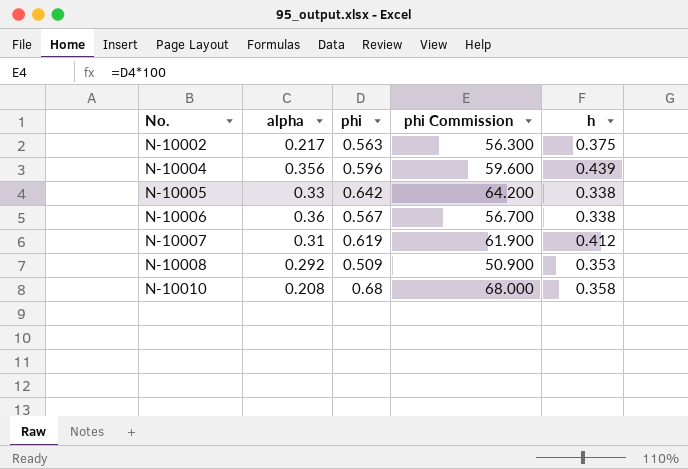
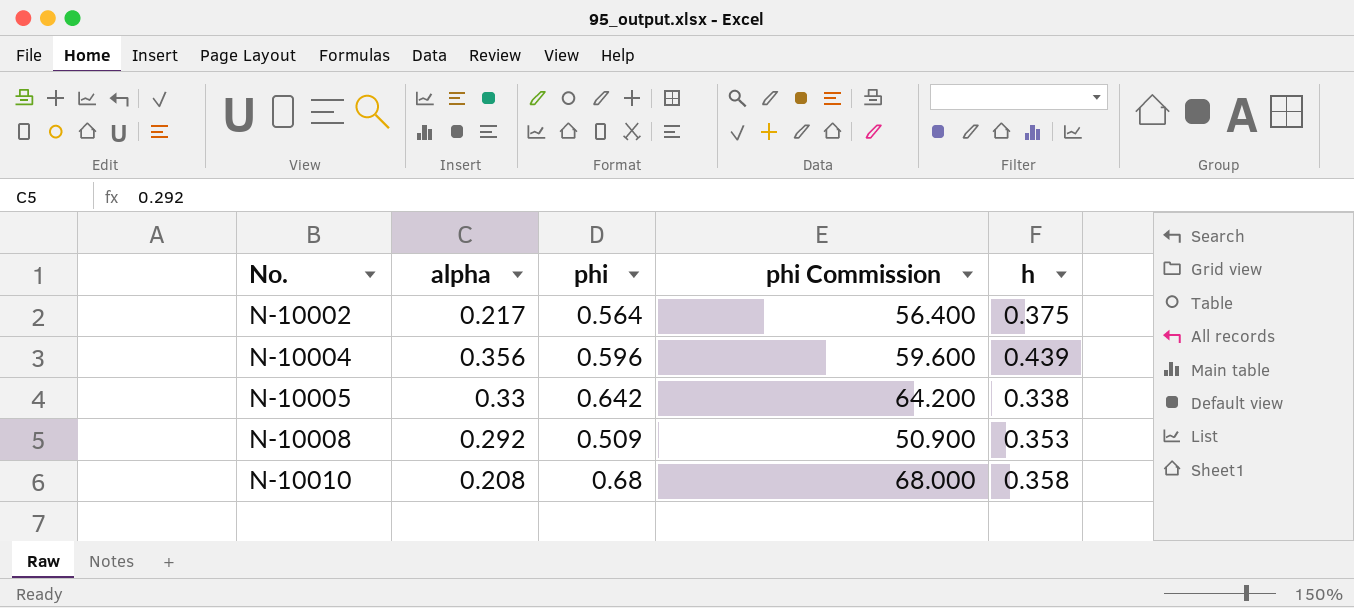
row N-10006: 0.36 | 0.567 | 56.700 | 0.338 -> none
row N-10007: 0.31 | 0.619 | 61.900 | 0.412 -> none
N-10002 | phi: 0.563 -> 0.564
N-10002 | phi Commission: 56.300 -> 56.400

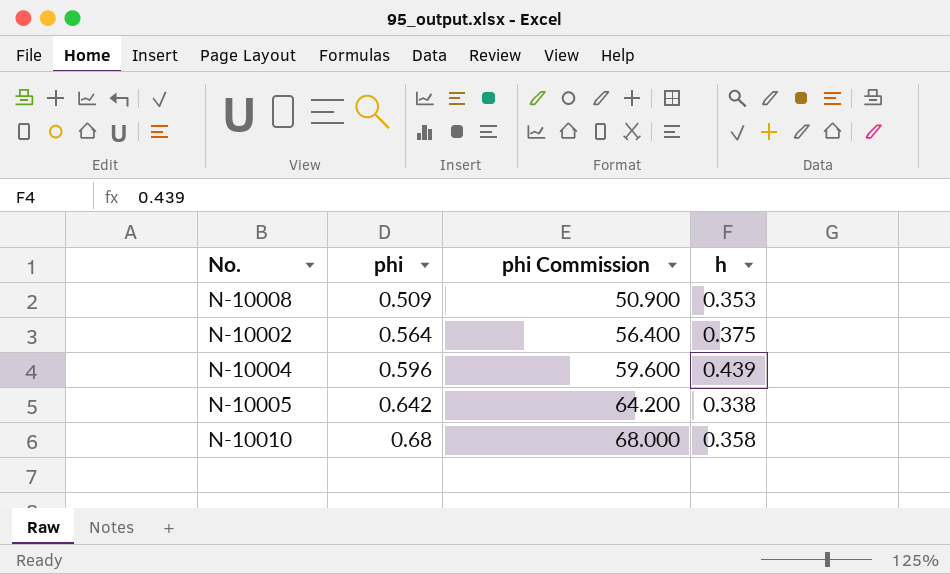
row order: No. ascending -> phi ascending
column alpha | position: 2 -> none

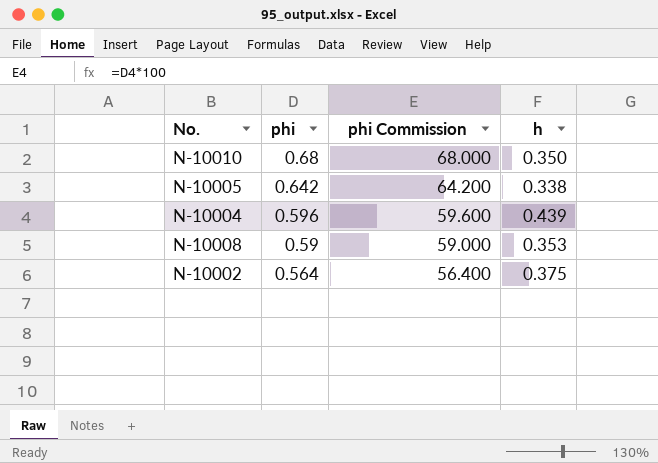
row order: phi ascending -> phi descending
N-10010 | h: 0.358 -> 0.350
N-10008 | phi: 0.509 -> 0.59
N-10008 | phi Commission: 50.900 -> 59.000

